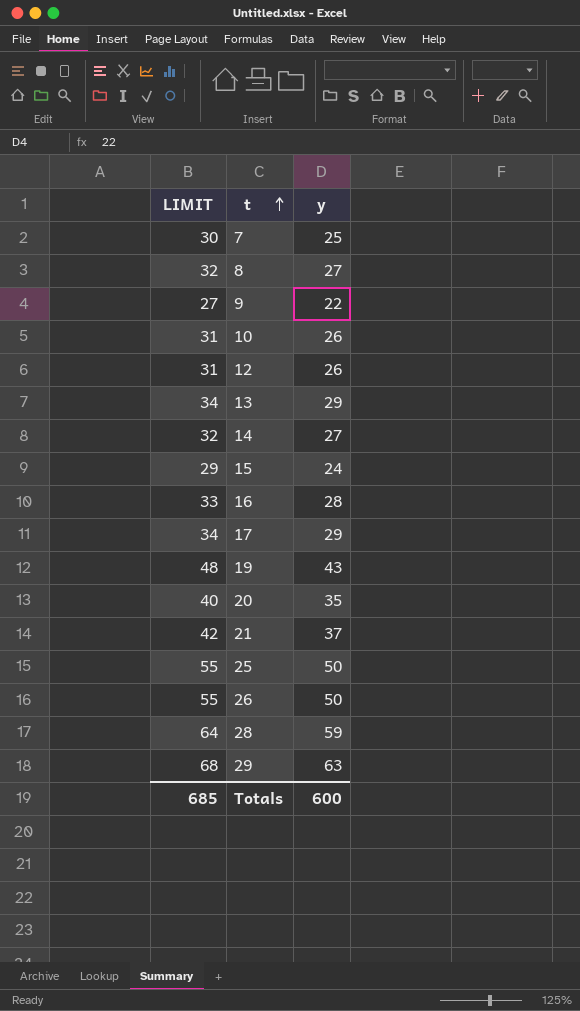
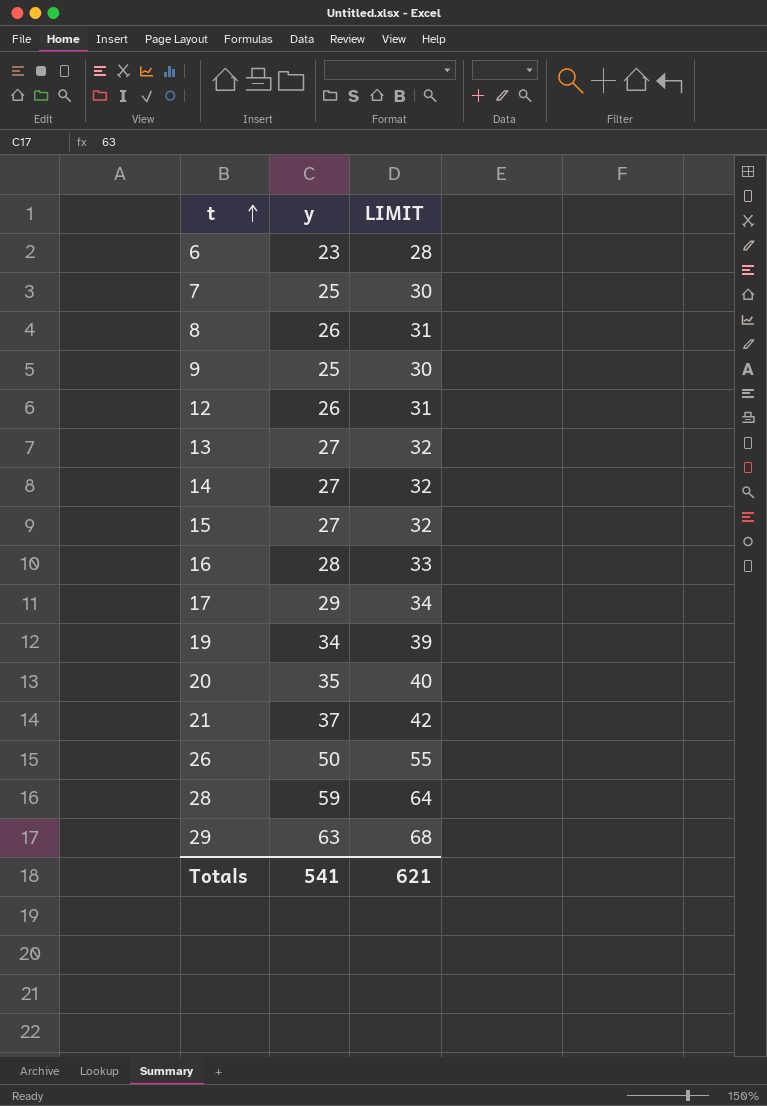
column LIMIT | position: 1 -> 3
row 10: 31 | 26 -> none
row 25: 55 | 50 -> none
row 6: none -> 23 | 28
8 | y: 27 -> 26
8 | LIMIT: 32 -> 31
9 | y: 22 -> 25
9 | LIMIT: 27 -> 30
13 | y: 29 -> 27
13 | LIMIT: 34 -> 32
15 | y: 24 -> 27
15 | LIMIT: 29 -> 32
19 | y: 43 -> 34
19 | LIMIT: 48 -> 39
Totals | y: 600 -> 541
Totals | LIMIT: 685 -> 621

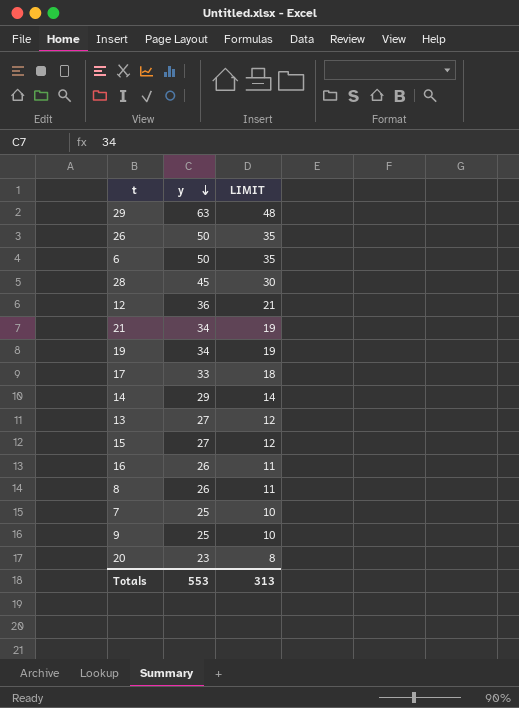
row order: t ascending -> y descending
column LIMIT | formula: [y] + 5 -> [y] - 15
6 | y: 23 -> 50
28 | y: 59 -> 45
12 | y: 26 -> 36
21 | y: 37 -> 34
17 | y: 29 -> 33
14 | y: 27 -> 29
16 | y: 28 -> 26
20 | y: 35 -> 23
Totals | y: 541 -> 553
Totals | LIMIT: 621 -> 313

